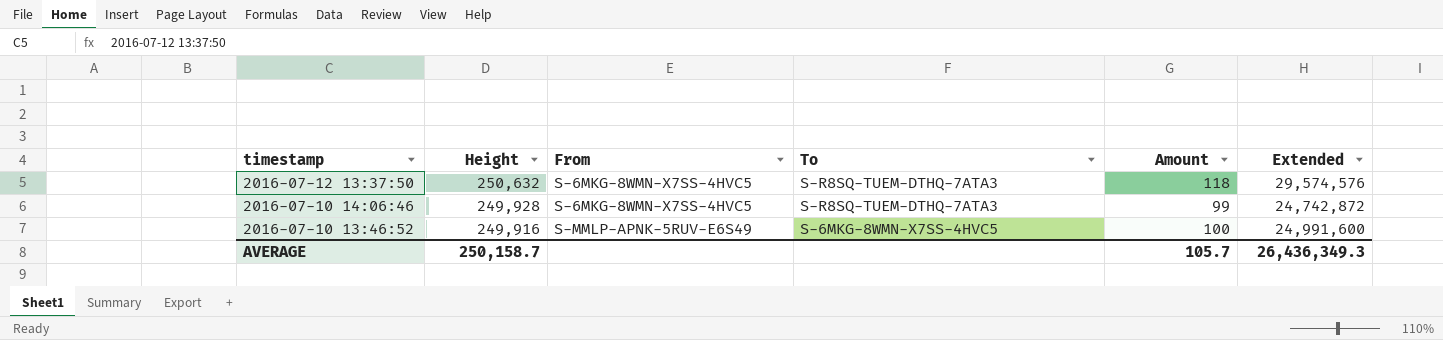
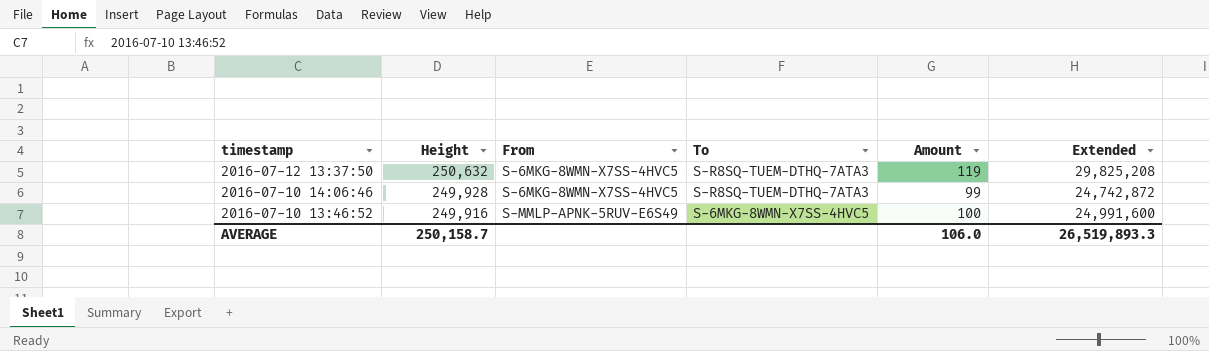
2016-07-12 13:37:50 | Amount: 118 -> 119
2016-07-12 13:37:50 | Extended: 29,574,576 -> 29,825,208
AVERAGE | Amount: 105.7 -> 106.0
AVERAGE | Extended: 26,436,349.3 -> 26,519,893.3

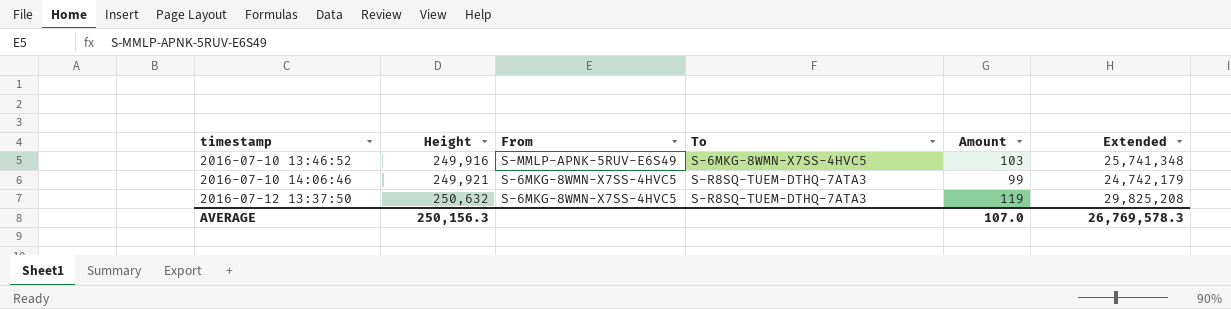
row order: timestamp descending -> timestamp ascending
2016-07-10 13:46:52 | Amount: 100 -> 103
2016-07-10 13:46:52 | Extended: 24,991,600 -> 25,741,348
2016-07-10 14:06:46 | Height: 249,928 -> 249,921
2016-07-10 14:06:46 | Extended: 24,742,872 -> 24,742,179
AVERAGE | Height: 250,158.7 -> 250,156.3
AVERAGE | Amount: 106.0 -> 107.0
AVERAGE | Extended: 26,519,893.3 -> 26,769,578.3

